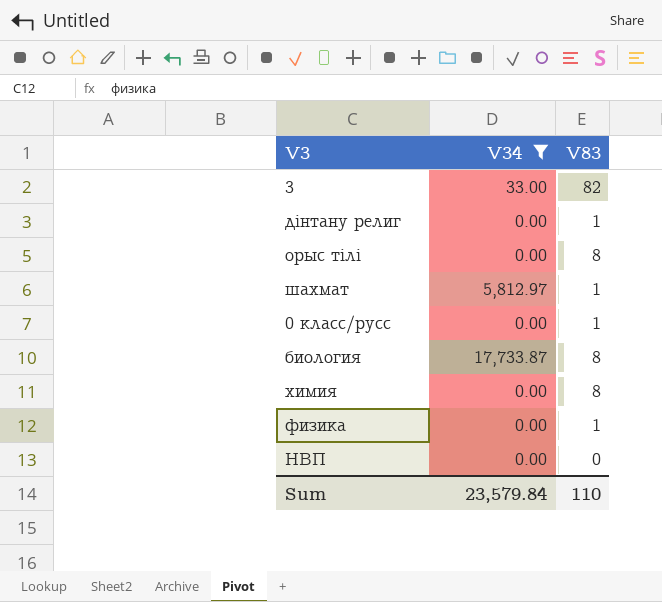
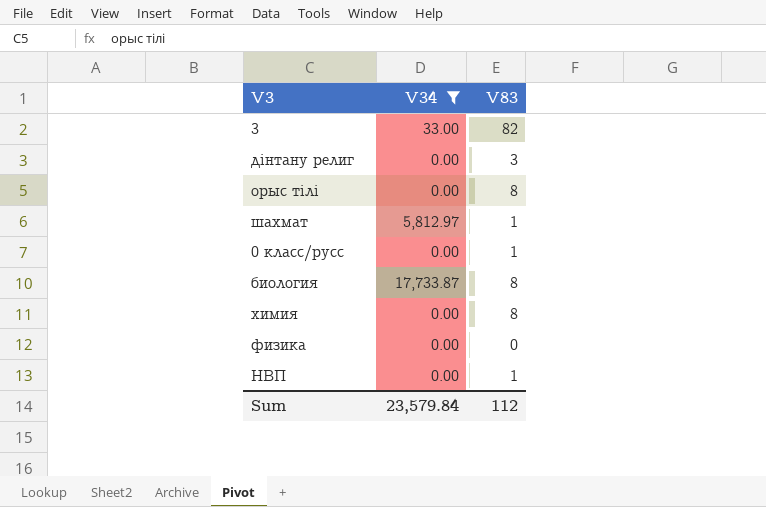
дінтану религ | V83: 1 -> 3
физика | V83: 1 -> 0
НВП | V83: 0 -> 1
Sum | V83: 110 -> 112

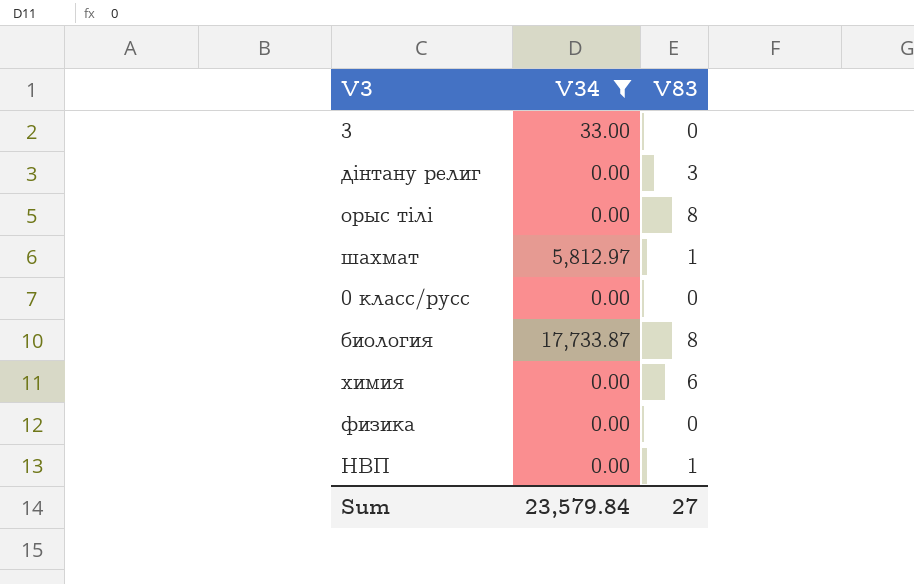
3 | V83: 82 -> 0
0 класс/русс | V83: 1 -> 0
химия | V83: 8 -> 6
Sum | V83: 112 -> 27

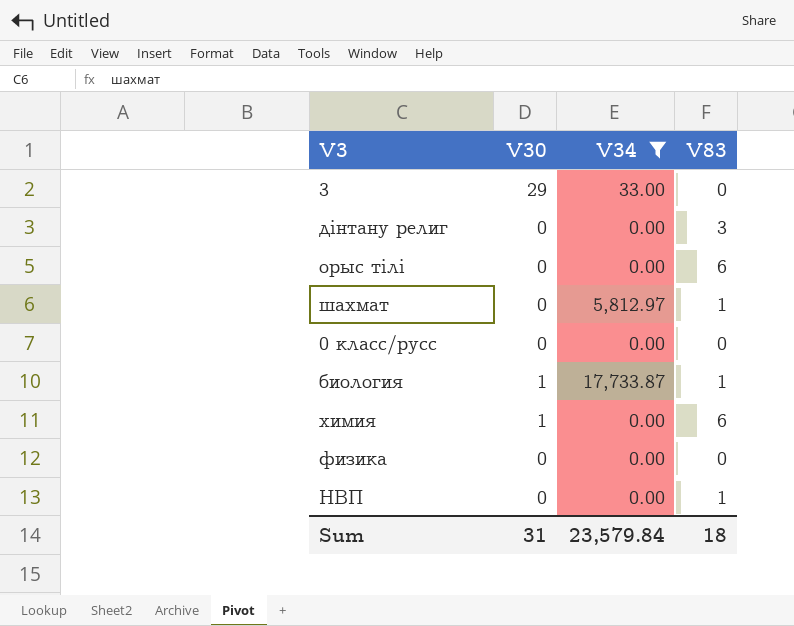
column V30 | position: none -> 2
орыс тілі | V83: 8 -> 6
биология | V83: 8 -> 1
Sum | V83: 27 -> 18

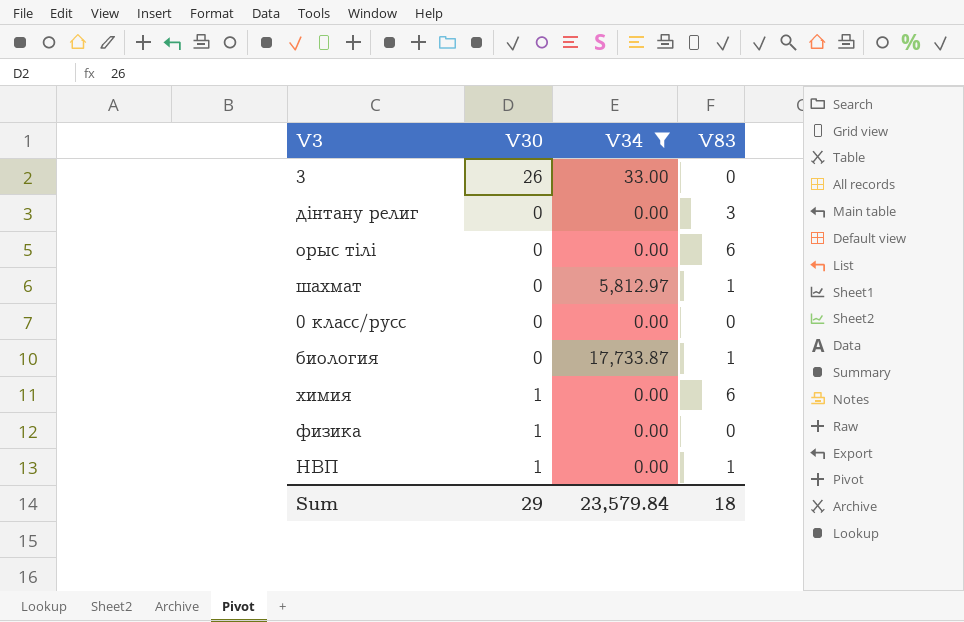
3 | V30: 29 -> 26
биология | V30: 1 -> 0
физика | V30: 0 -> 1
НВП | V30: 0 -> 1
Sum | V30: 31 -> 29

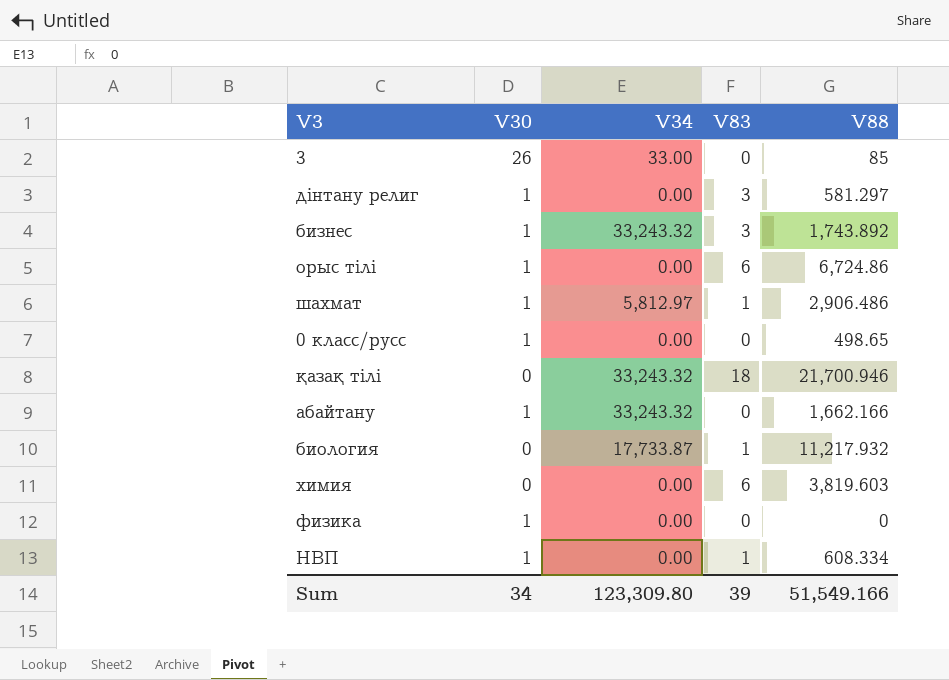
filter: V34 != 33,243.32 -> none
column V88 | position: none -> 5
дінтану религ | V30: 0 -> 1
орыс тілі | V30: 0 -> 1
шахмат | V30: 0 -> 1
0 класс/русс | V30: 0 -> 1
химия | V30: 1 -> 0
Sum | V30: 29 -> 34
Sum | V34: 23,579.84 -> 123,309.80
Sum | V83: 18 -> 39

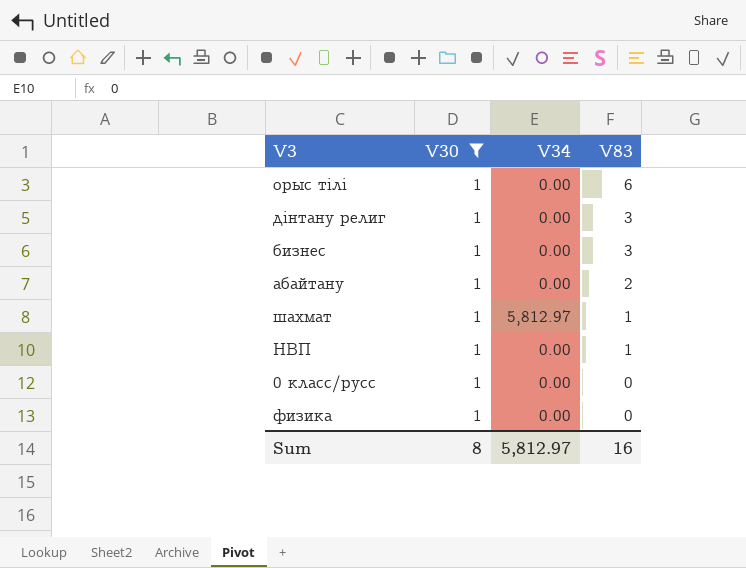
filter: none -> V30 = 1
row order: none -> V83 descending
column V88 | position: 5 -> none
бизнес | V34: 33,243.32 -> 0.00
абайтану | V34: 33,243.32 -> 0.00
абайтану | V83: 0 -> 2
Sum | V30: 34 -> 8
Sum | V34: 123,309.80 -> 5,812.97
Sum | V83: 39 -> 16

